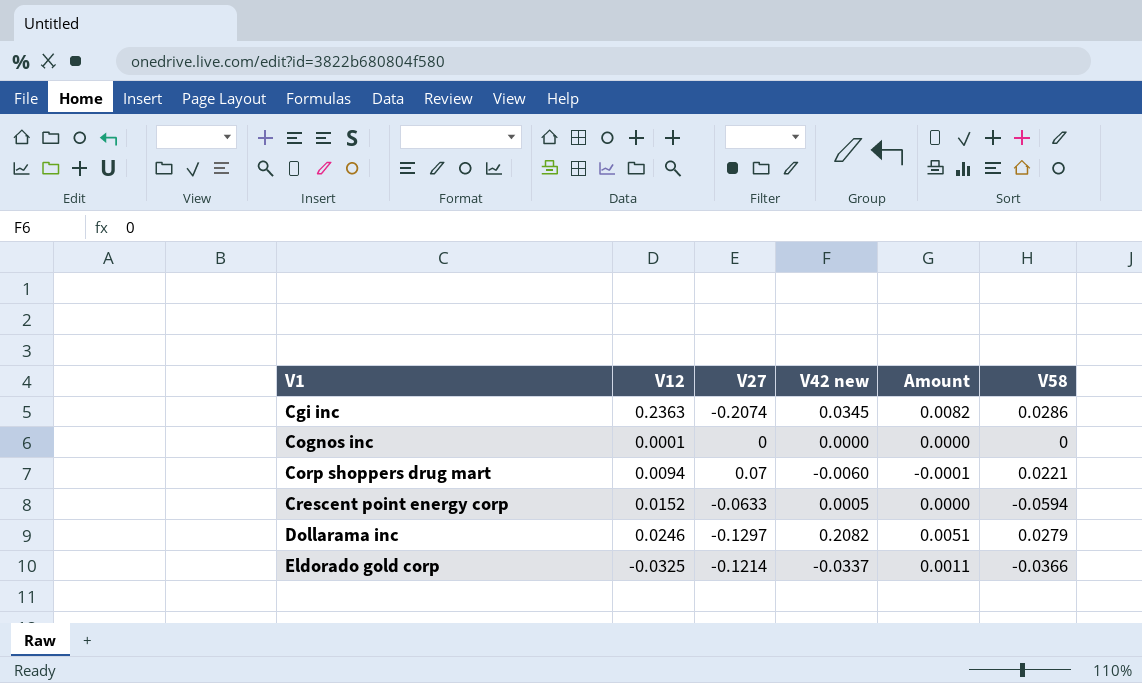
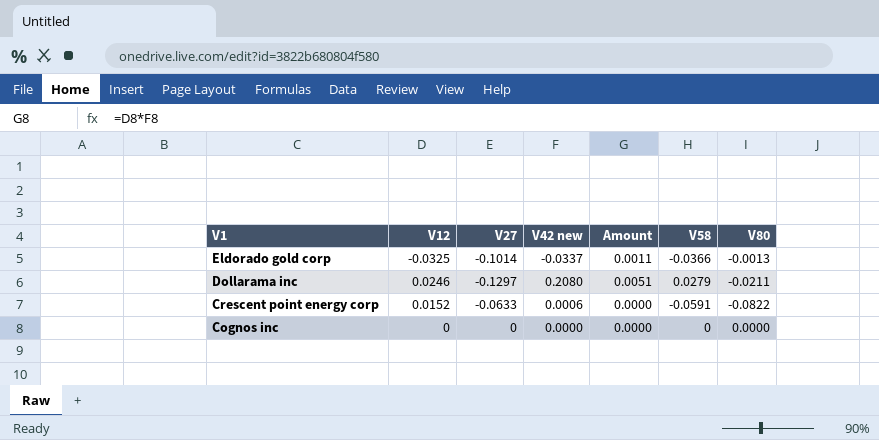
row order: V1 ascending -> V1 descending
column V80 | position: none -> 7
row Cgi inc: 0.2363 | -0.2074 | 0.0345 | 0.0082 | 0.0286 -> none
row Corp shoppers drug mart: 0.0094 | 0.07 | -0.0060 | -0.0001 | 0.0221 -> none
Eldorado gold corp | V27: -0.1214 -> -0.1014
Dollarama inc | V42 new: 0.2082 -> 0.2080
Crescent point energy corp | V42 new: 0.0005 -> 0.0006
Crescent point energy corp | V58: -0.0594 -> -0.0591
Cognos inc | V12: 0.0001 -> 0

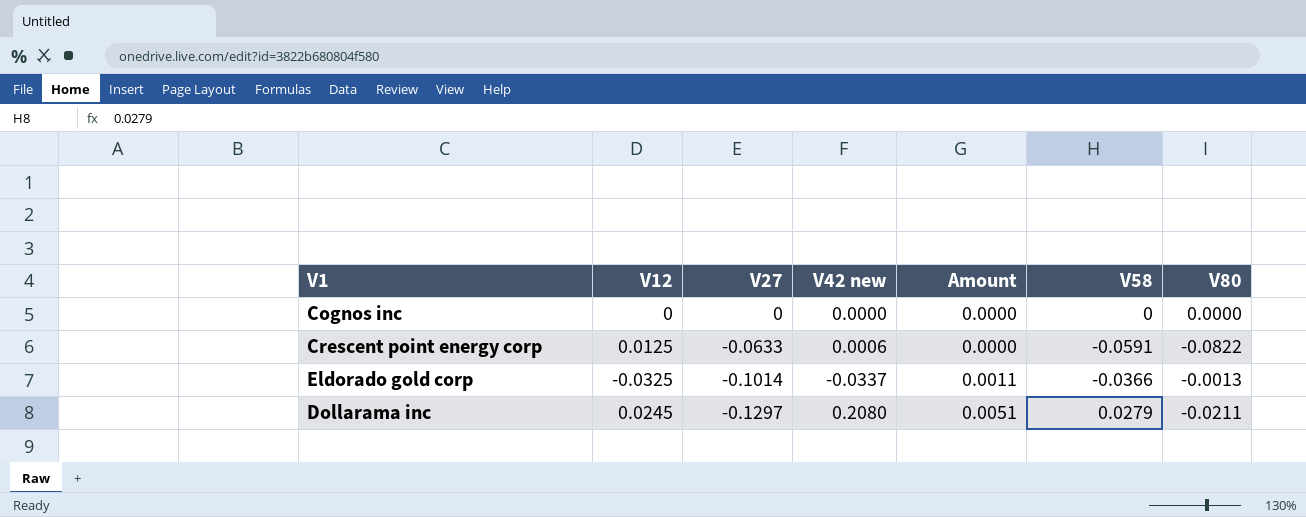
row order: V1 descending -> V27 descending
Crescent point energy corp | V12: 0.0152 -> 0.0125
Dollarama inc | V12: 0.0246 -> 0.0245

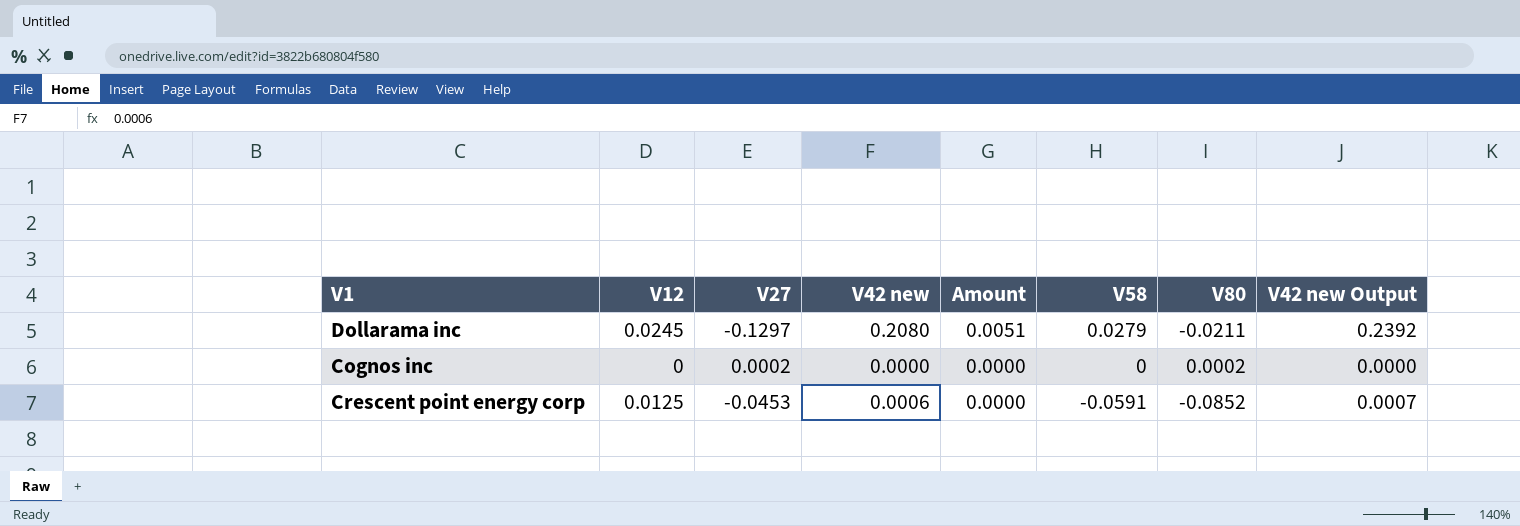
row order: V27 descending -> Amount descending
column V42 new Output | formula: none -> [V42 new] * 1.15
row Eldorado gold corp: -0.0325 | -0.1014 | -0.0337 | 0.0011 | -0.0366 | -0.0013 -> none
Cognos inc | V27: 0 -> 0.0002
Cognos inc | V80: 0.0000 -> 0.0002
Crescent point energy corp | V27: -0.0633 -> -0.0453
Crescent point energy corp | V80: -0.0822 -> -0.0852

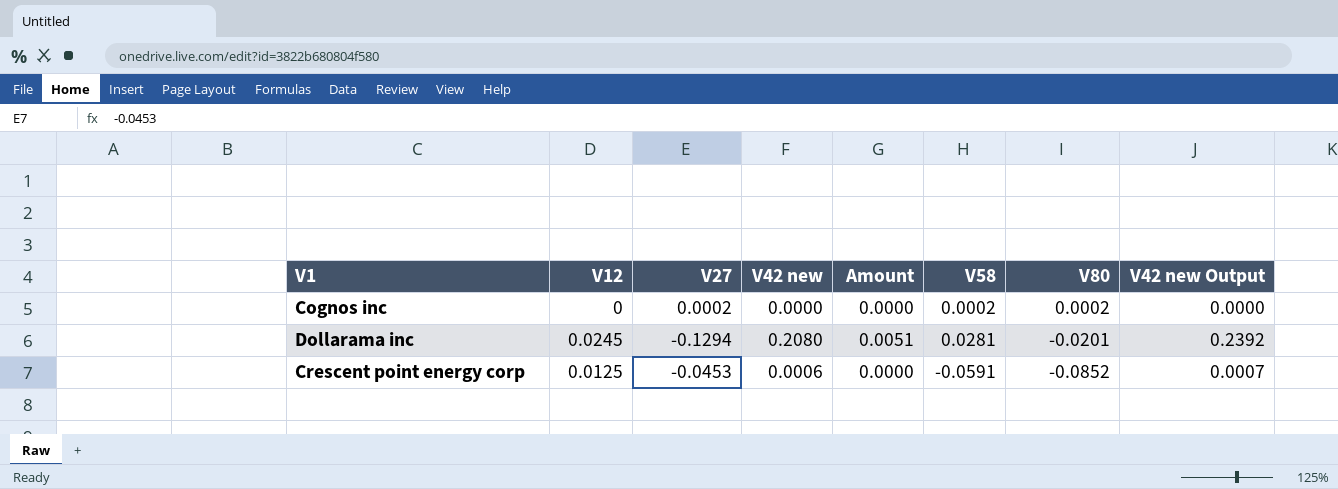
row order: Amount descending -> V80 descending
Cognos inc | V58: 0 -> 0.0002
Dollarama inc | V27: -0.1297 -> -0.1294
Dollarama inc | V58: 0.0279 -> 0.0281
Dollarama inc | V80: -0.0211 -> -0.0201

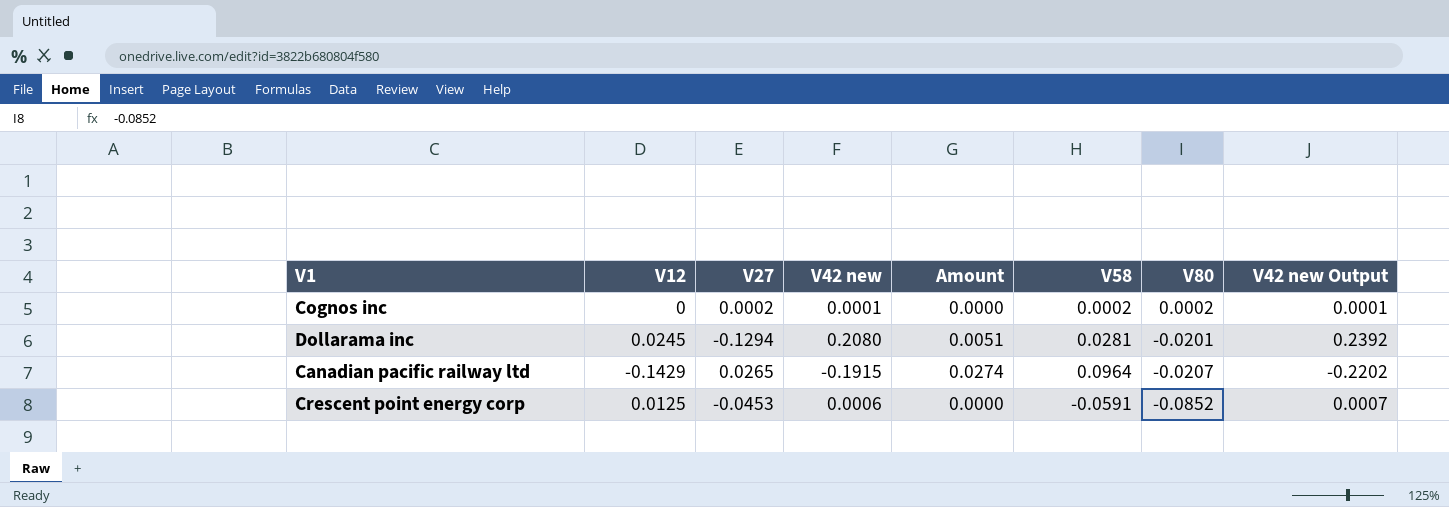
Cognos inc | V42 new: 0.0000 -> 0.0001
Cognos inc | V42 new Output: 0.0000 -> 0.0001
row Canadian pacific railway ltd: none -> -0.1429 | 0.0265 | -0.1915 | 0.0274 | 0.0964 | -0.0207 | -0.2202

